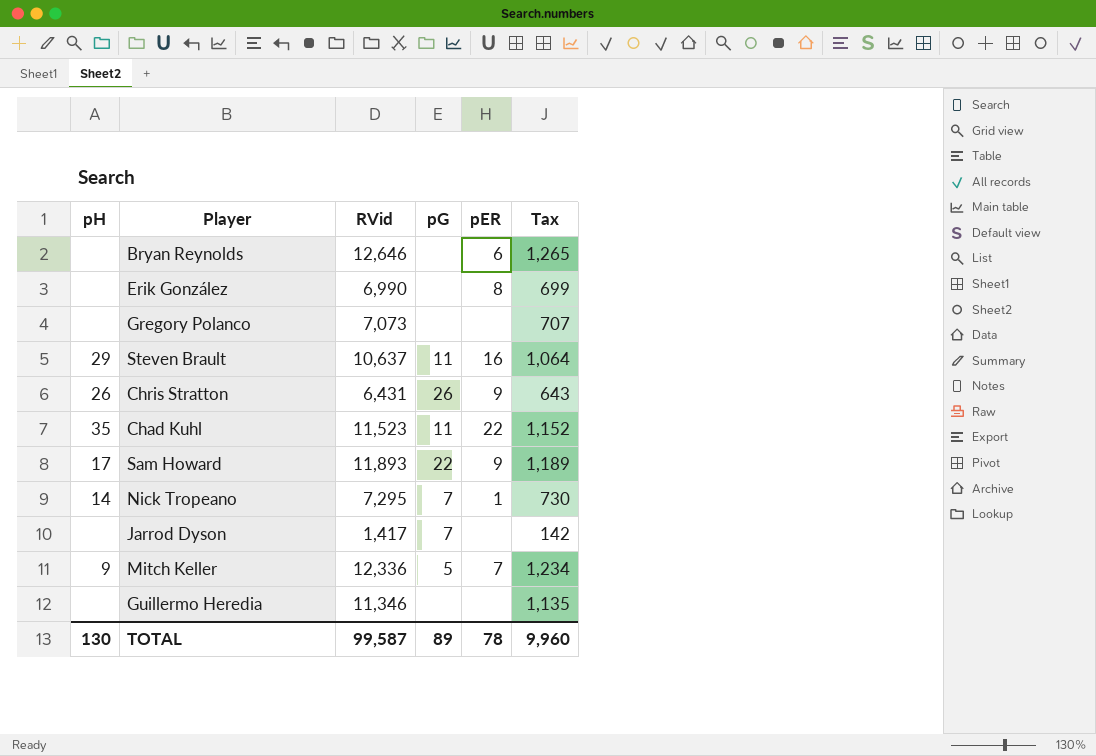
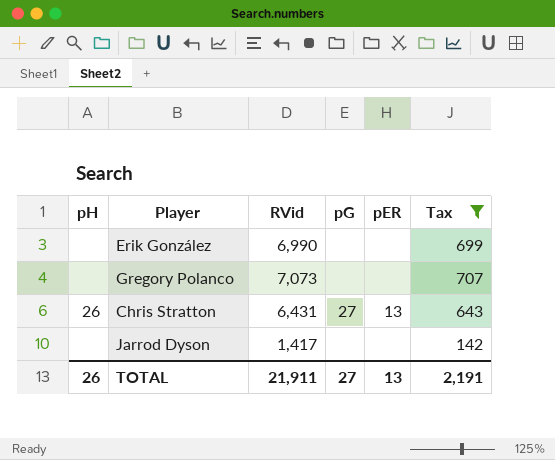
filter: none -> Tax <= 707
Erik González | pER: 8 -> none
Chris Stratton | pG: 26 -> 27
Chris Stratton | pER: 9 -> 13
Jarrod Dyson | pG: 7 -> none
TOTAL | pH: 130 -> 26
TOTAL | RVid: 99,587 -> 21,911
TOTAL | pG: 89 -> 27
TOTAL | pER: 78 -> 13
TOTAL | Tax: 9,960 -> 2,191

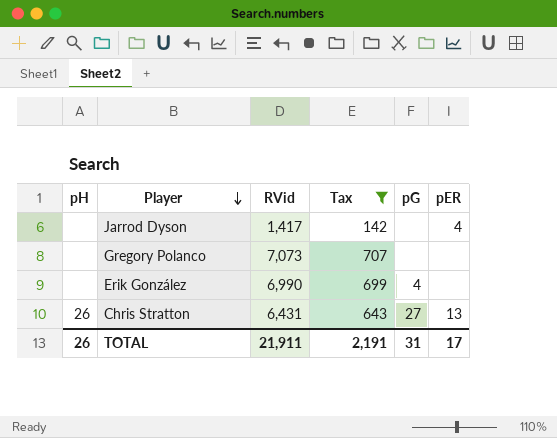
row order: none -> Player descending
column Tax | position: 6 -> 4
Jarrod Dyson | pER: none -> 4
Erik González | pG: none -> 4
TOTAL | pG: 27 -> 31
TOTAL | pER: 13 -> 17

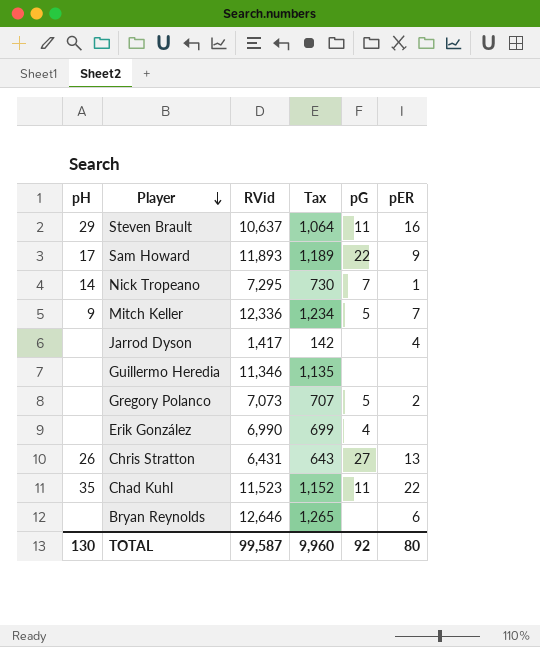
filter: Tax <= 707 -> none
Gregory Polanco | pG: none -> 5
Gregory Polanco | pER: none -> 2
TOTAL | pH: 26 -> 130
TOTAL | RVid: 21,911 -> 99,587
TOTAL | Tax: 2,191 -> 9,960
TOTAL | pG: 31 -> 92
TOTAL | pER: 17 -> 80

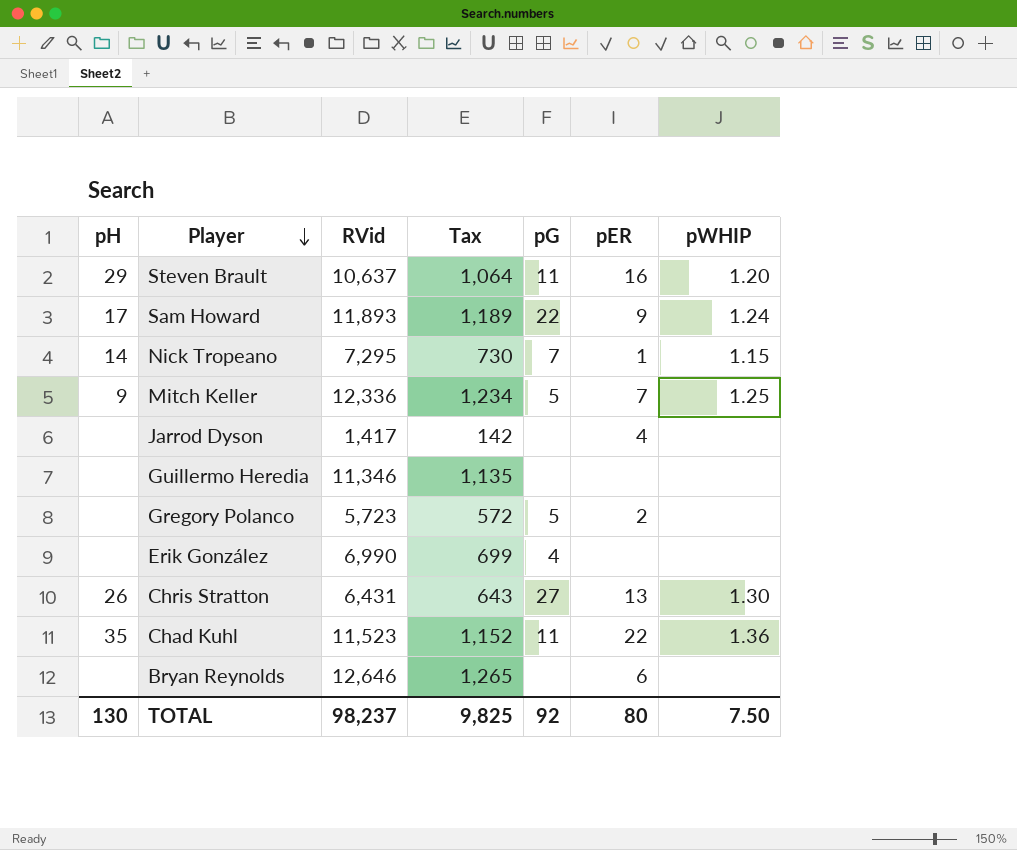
column pWHIP | position: none -> 7
Gregory Polanco | RVid: 7,073 -> 5,723
Gregory Polanco | Tax: 707 -> 572
TOTAL | RVid: 99,587 -> 98,237
TOTAL | Tax: 9,960 -> 9,825

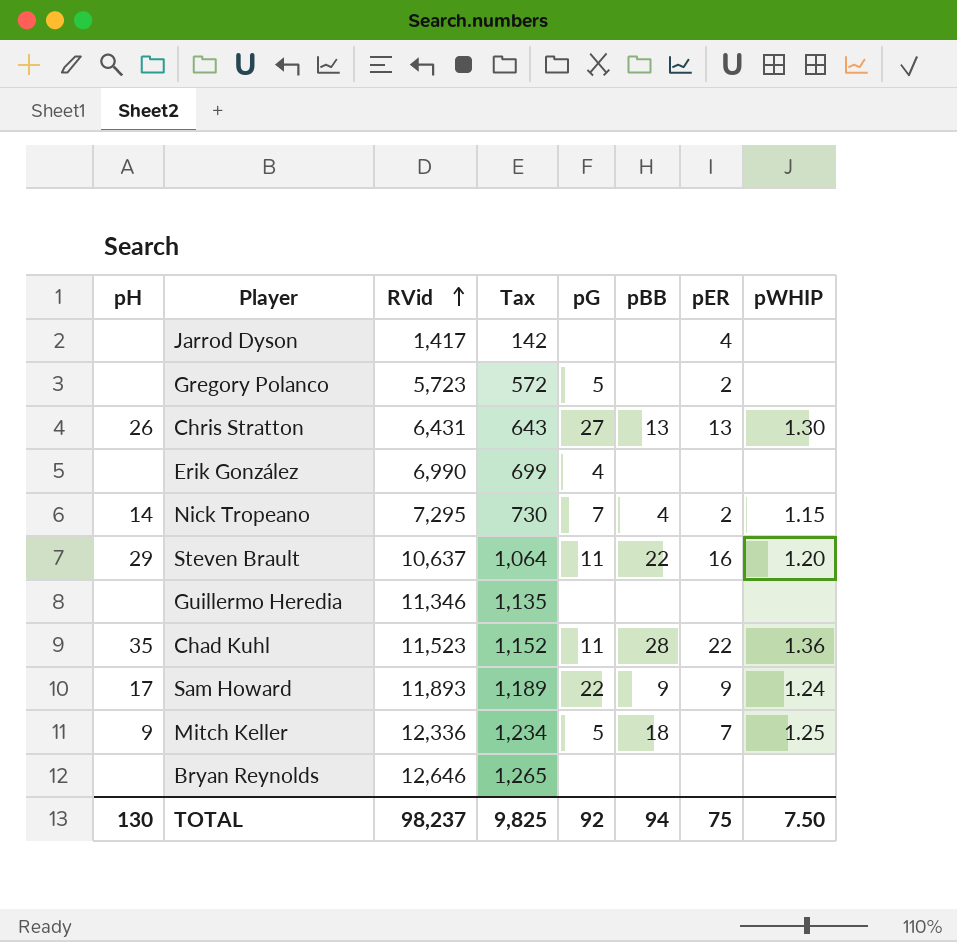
row order: Player descending -> RVid ascending
column pBB | position: none -> 6
Nick Tropeano | pER: 1 -> 2
Bryan Reynolds | pER: 6 -> none
TOTAL | pER: 80 -> 75

